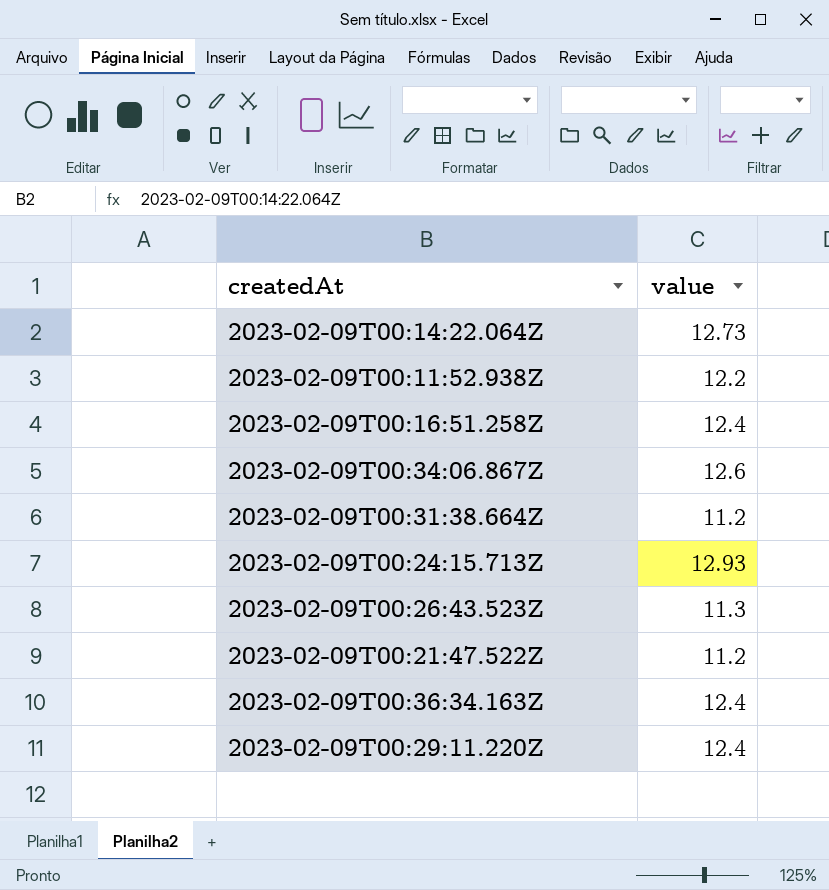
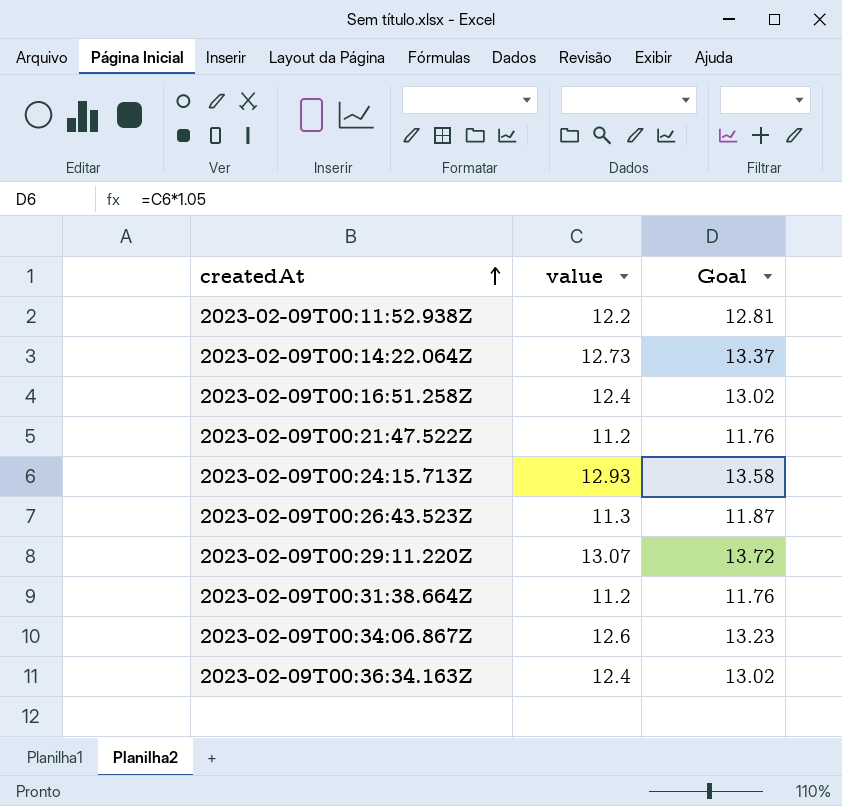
row order: none -> createdAt ascending
column Goal | formula: none -> [value] * 1.05
2023-02-09T00:29:11.220Z | value: 12.4 -> 13.07

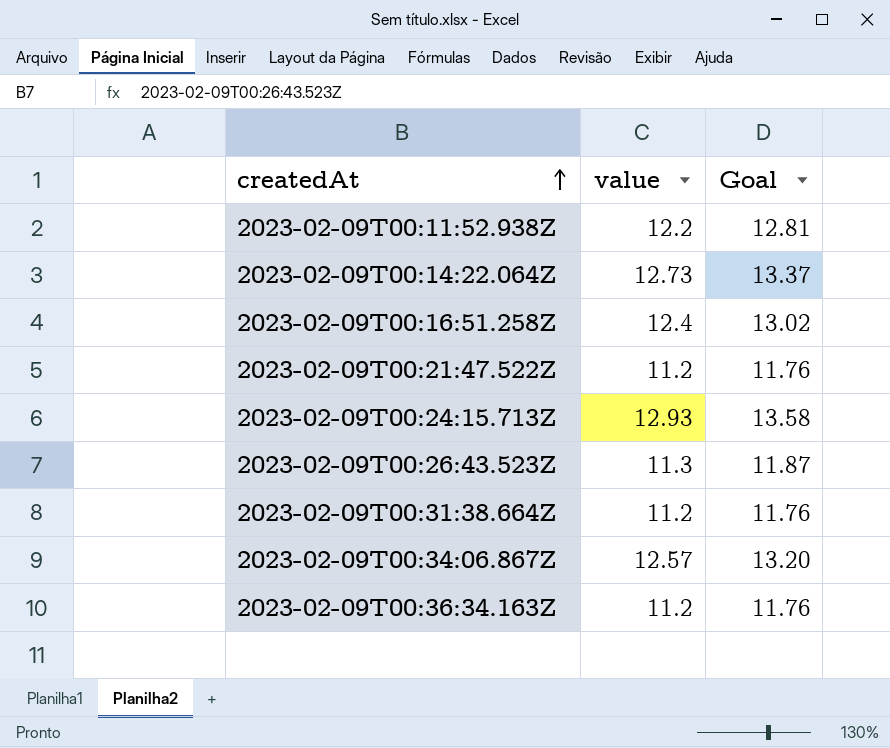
row 2023-02-09T00:29:11.220Z: 13.07 | 13.72 -> none
2023-02-09T00:34:06.867Z | value: 12.6 -> 12.57
2023-02-09T00:34:06.867Z | Goal: 13.23 -> 13.20
2023-02-09T00:36:34.163Z | value: 12.4 -> 11.2
2023-02-09T00:36:34.163Z | Goal: 13.02 -> 11.76

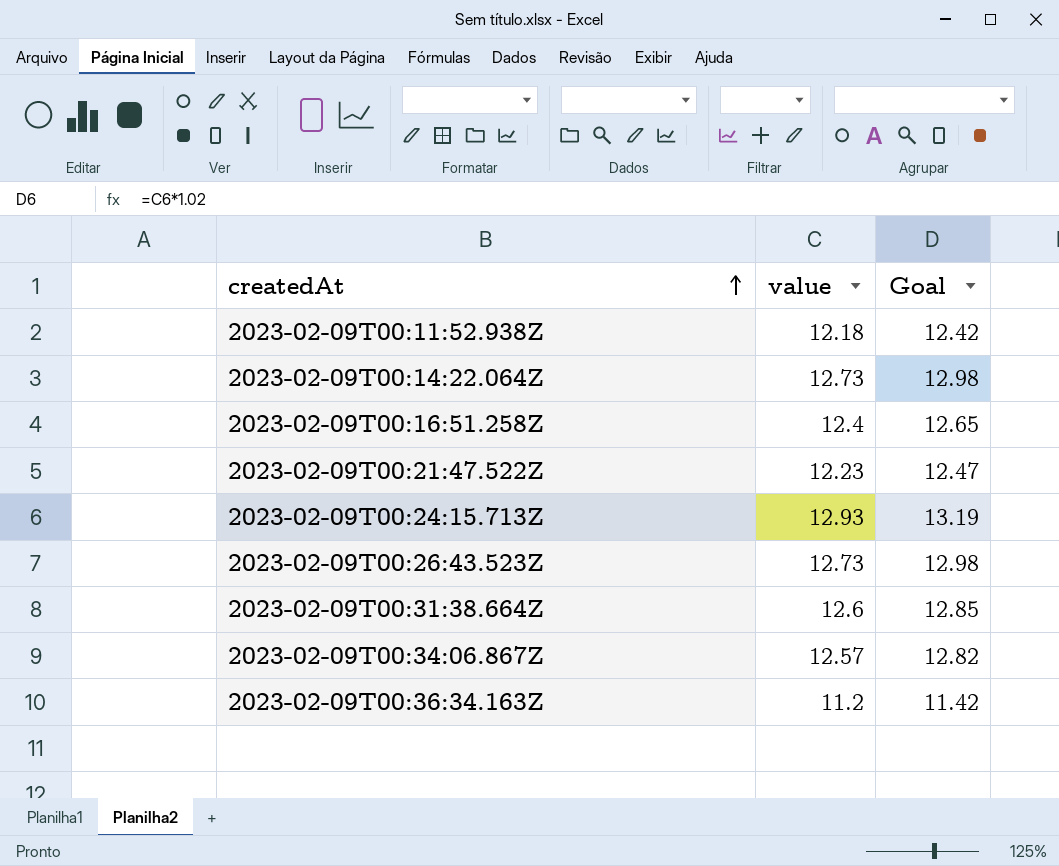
column Goal | formula: [value] * 1.05 -> [value] * 1.02
2023-02-09T00:11:52.938Z | value: 12.2 -> 12.18
2023-02-09T00:21:47.522Z | value: 11.2 -> 12.23
2023-02-09T00:26:43.523Z | value: 11.3 -> 12.73
2023-02-09T00:31:38.664Z | value: 11.2 -> 12.6

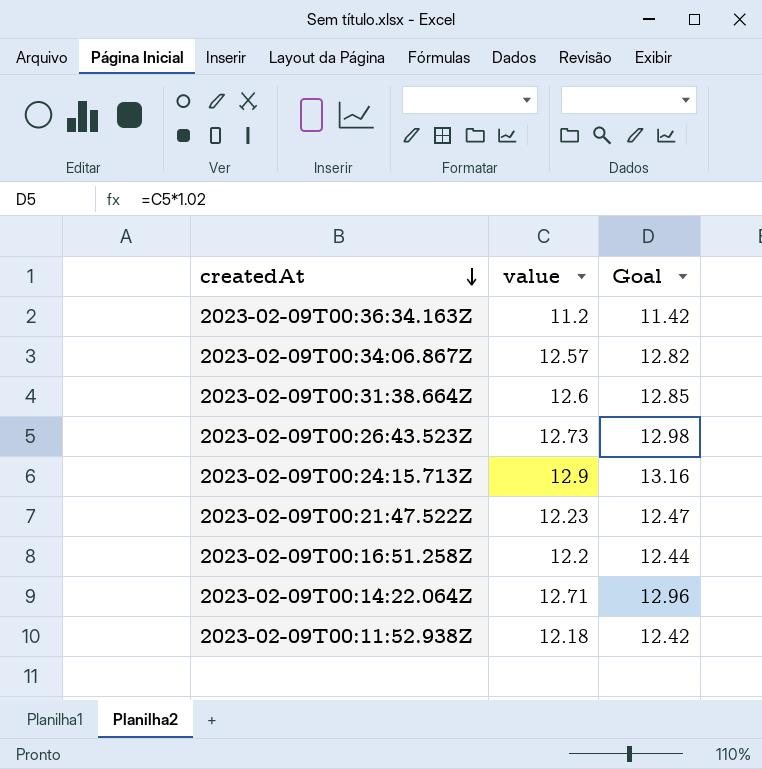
row order: createdAt ascending -> createdAt descending
2023-02-09T00:24:15.713Z | value: 12.93 -> 12.9
2023-02-09T00:24:15.713Z | Goal: 13.19 -> 13.16
2023-02-09T00:16:51.258Z | value: 12.4 -> 12.2
2023-02-09T00:16:51.258Z | Goal: 12.65 -> 12.44
2023-02-09T00:14:22.064Z | value: 12.73 -> 12.71
2023-02-09T00:14:22.064Z | Goal: 12.98 -> 12.96

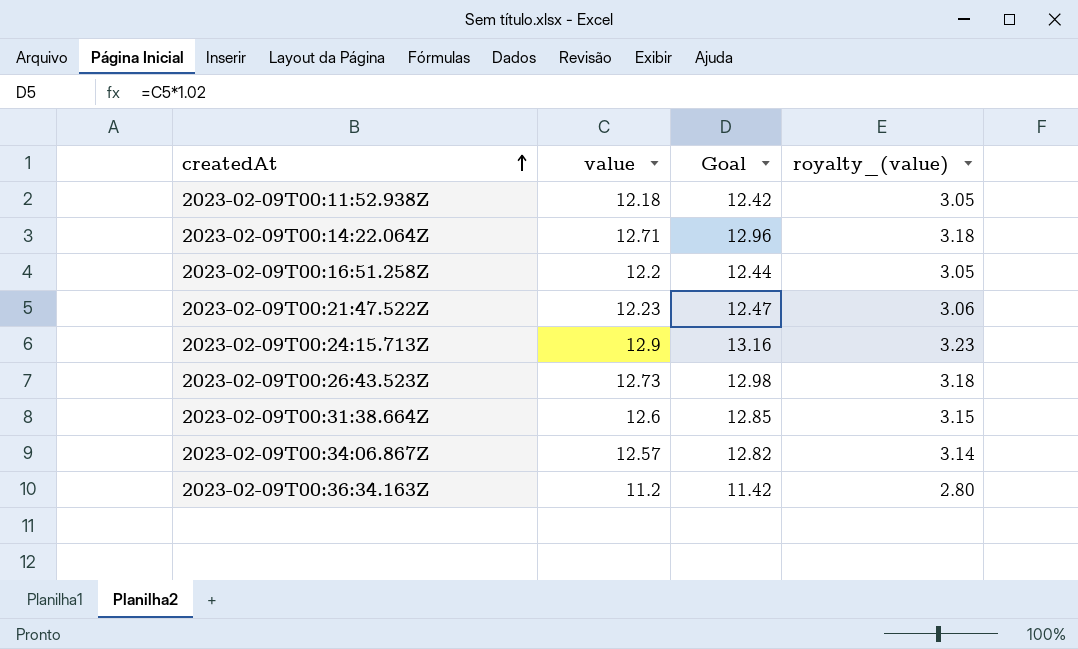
row order: createdAt descending -> createdAt ascending
column royalty_(value) | formula: none -> [value] * 0.25

